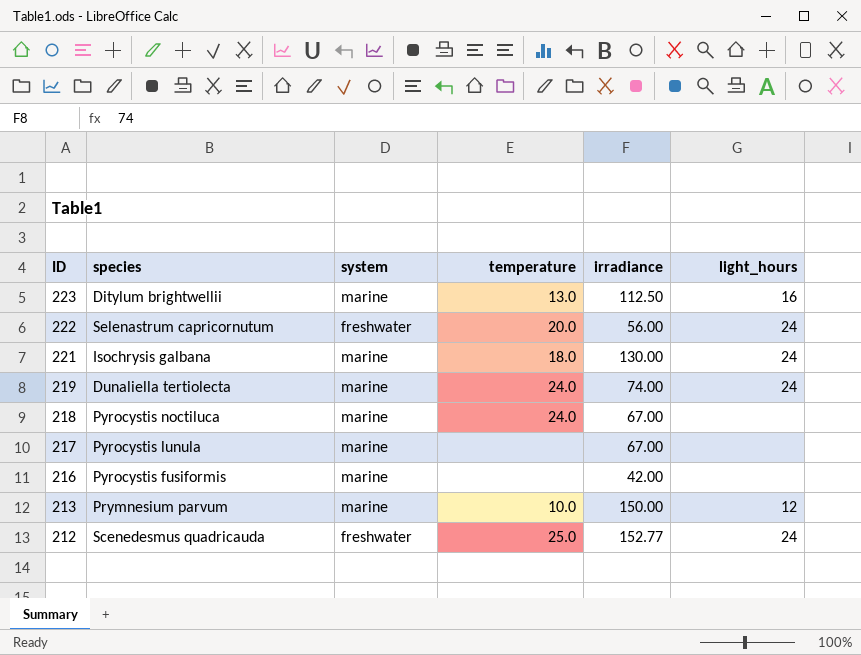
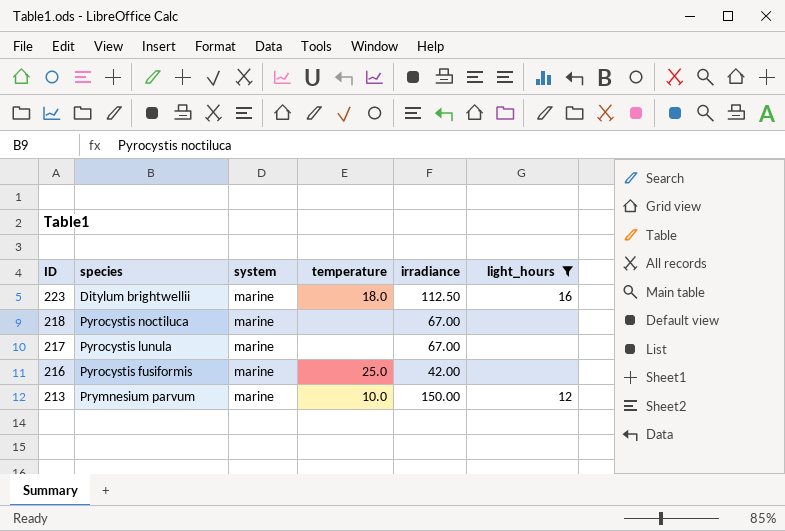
filter: none -> light_hours != 24
223 | temperature: 13.0 -> 18.0
218 | temperature: 24.0 -> none
216 | temperature: none -> 25.0

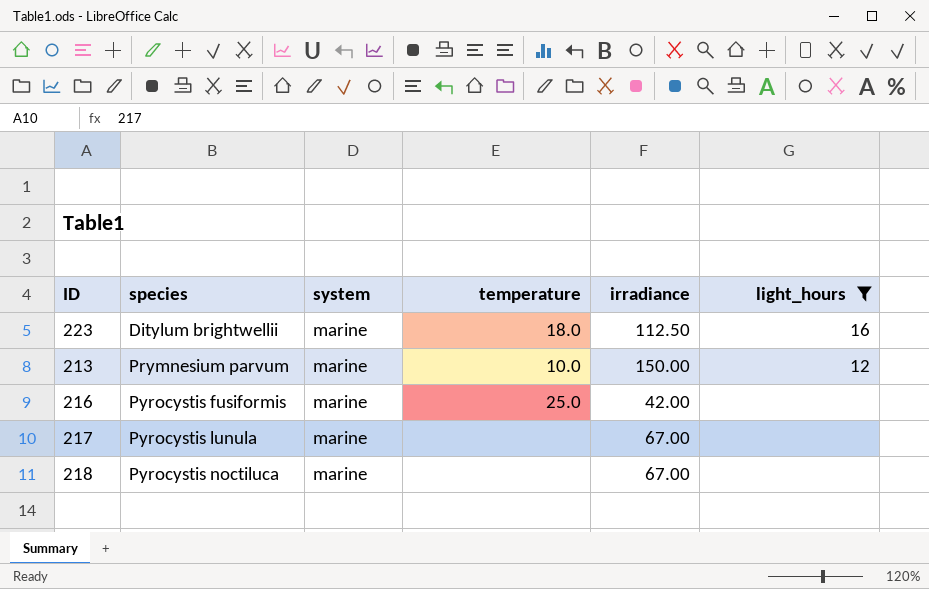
row order: ID descending -> species ascending

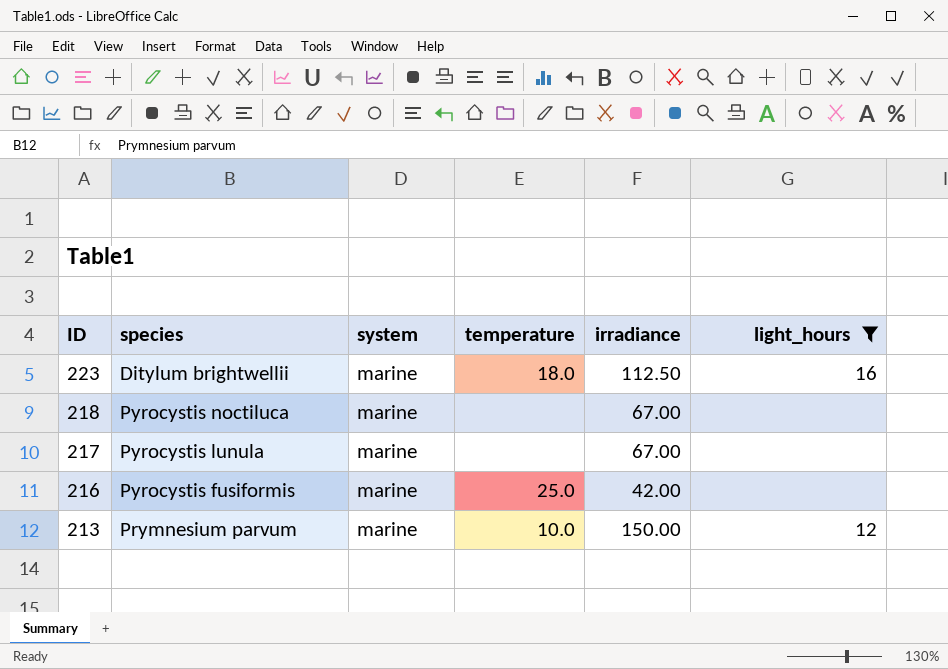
row order: species ascending -> ID descending

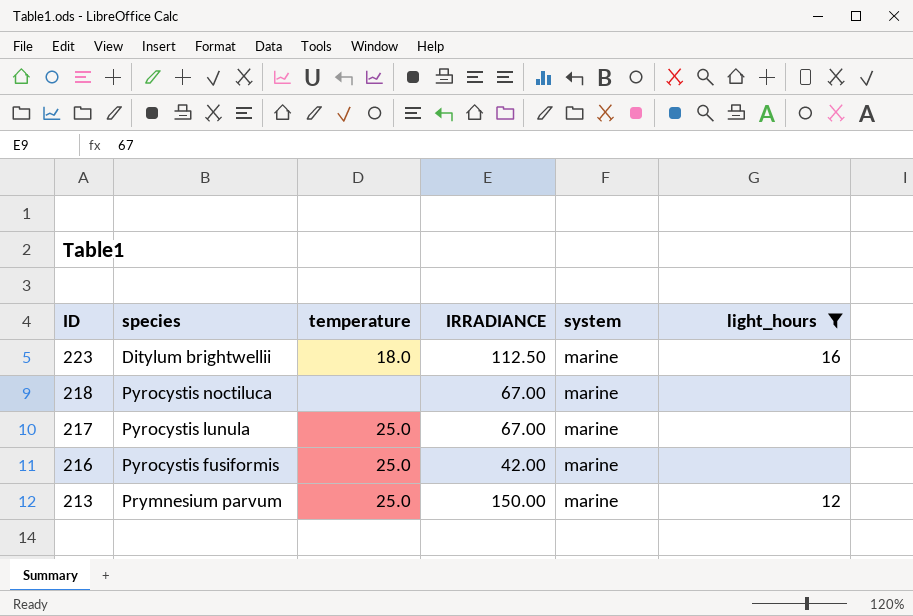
column name: irradiance -> IRRADIANCE
column system | position: 3 -> 5
217 | temperature: none -> 25.0
213 | temperature: 10.0 -> 25.0

